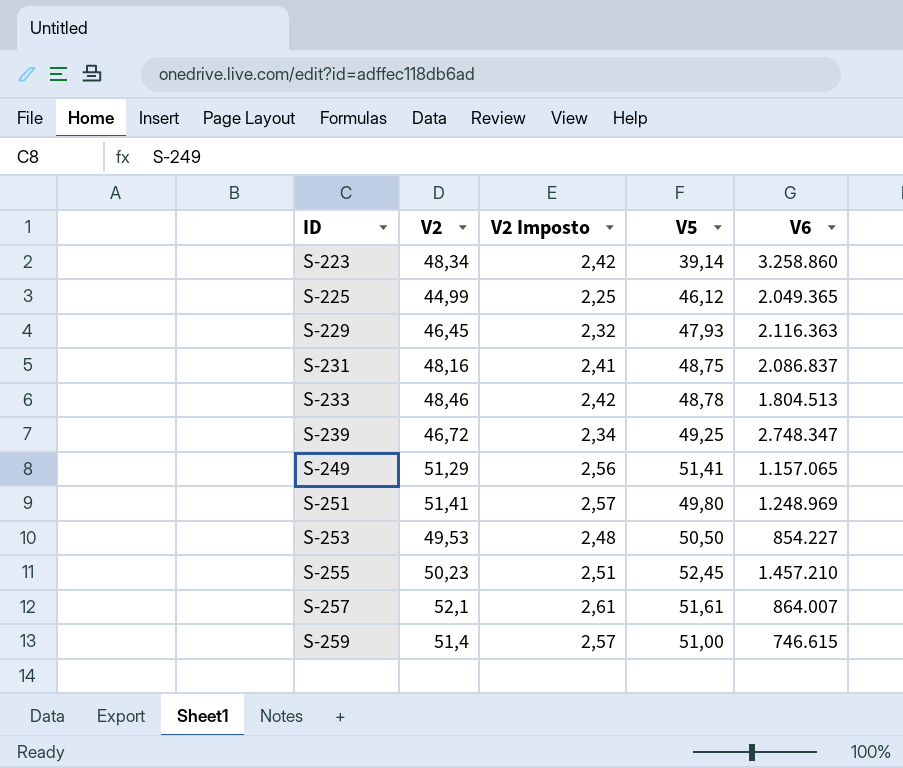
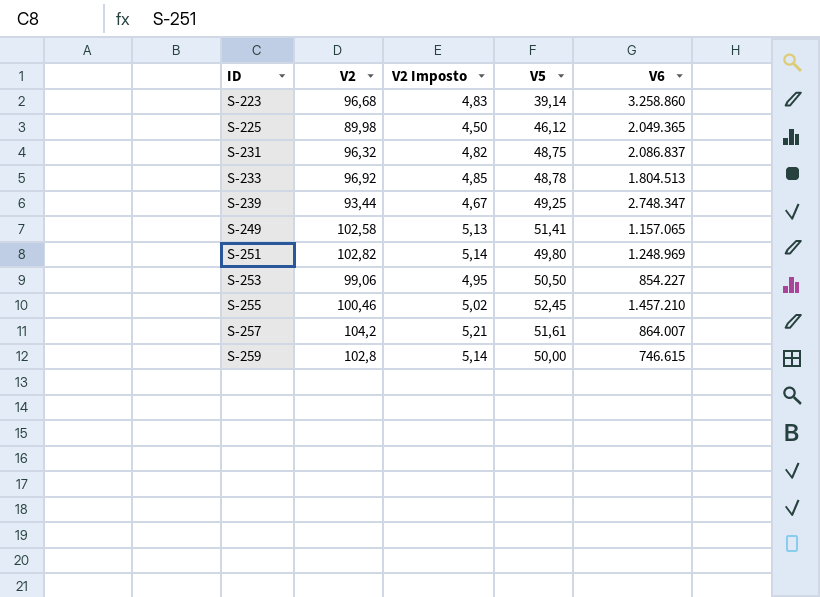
row S-229: 46,45 | 2,32 | 47,93 | 2.116.363 -> none
S-223 | V2: 48,34 -> 96,68
S-223 | V2 Imposto: 2,42 -> 4,83
S-225 | V2: 44,99 -> 89,98
S-225 | V2 Imposto: 2,25 -> 4,50
S-231 | V2: 48,16 -> 96,32
S-231 | V2 Imposto: 2,41 -> 4,82
S-233 | V2: 48,46 -> 96,92
S-233 | V2 Imposto: 2,42 -> 4,85
S-239 | V2: 46,72 -> 93,44
S-239 | V2 Imposto: 2,34 -> 4,67
S-249 | V2: 51,29 -> 102,58
S-249 | V2 Imposto: 2,56 -> 5,13
S-251 | V2: 51,41 -> 102,82
S-251 | V2 Imposto: 2,57 -> 5,14
S-253 | V2: 49,53 -> 99,06
S-253 | V2 Imposto: 2,48 -> 4,95
S-255 | V2: 50,23 -> 100,46
S-255 | V2 Imposto: 2,51 -> 5,02
S-257 | V2: 52,1 -> 104,2
S-257 | V2 Imposto: 2,61 -> 5,21
S-259 | V2: 51,4 -> 102,8
S-259 | V2 Imposto: 2,57 -> 5,14
S-259 | V5: 51,00 -> 50,00

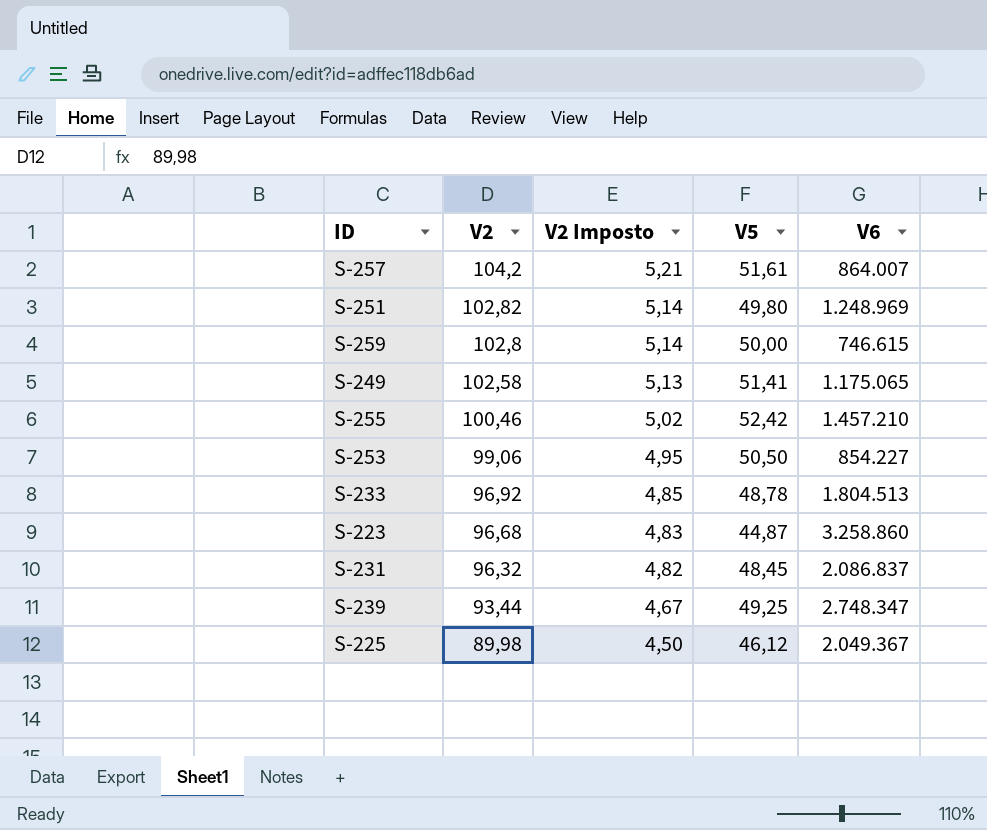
row order: ID ascending -> V2 descending
S-249 | V6: 1.157.065 -> 1.175.065
S-255 | V5: 52,45 -> 52,42
S-223 | V5: 39,14 -> 44,87
S-231 | V5: 48,75 -> 48,45
S-225 | V6: 2.049.365 -> 2.049.367

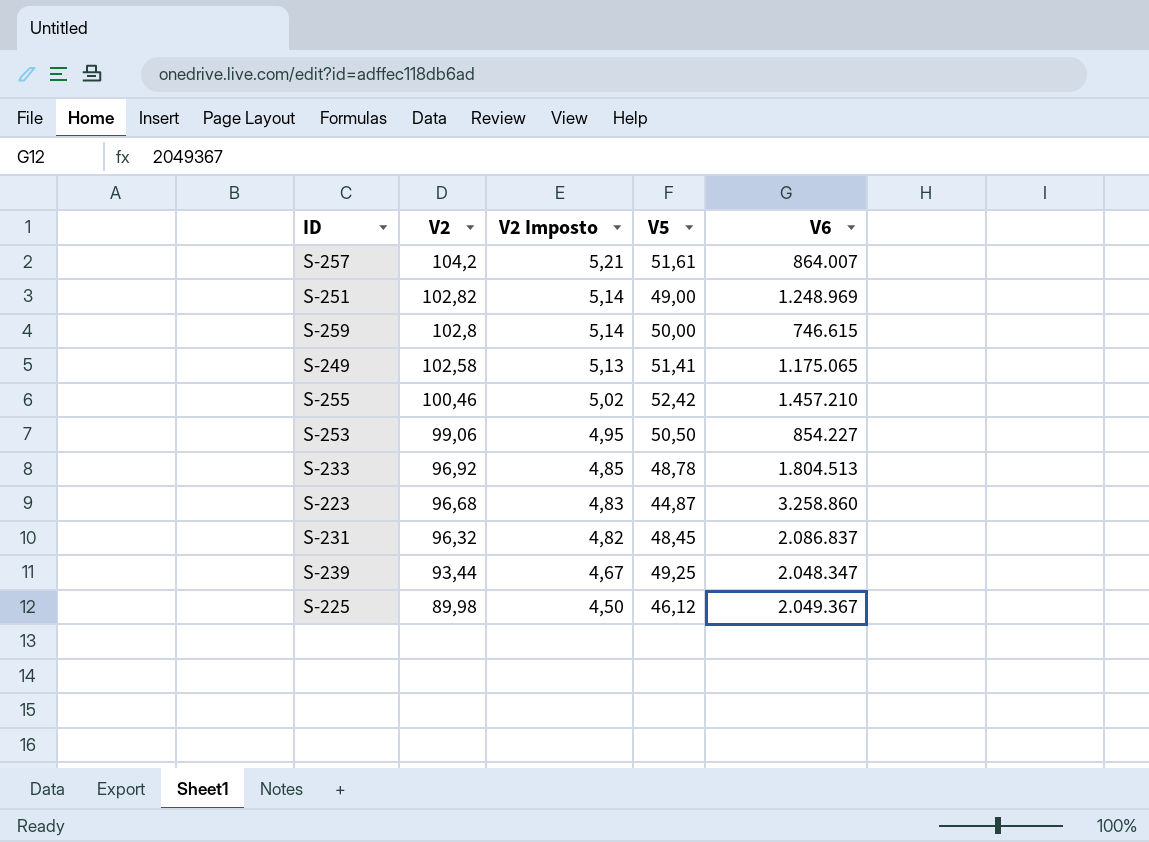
S-251 | V5: 49,80 -> 49,00
S-239 | V6: 2.748.347 -> 2.048.347

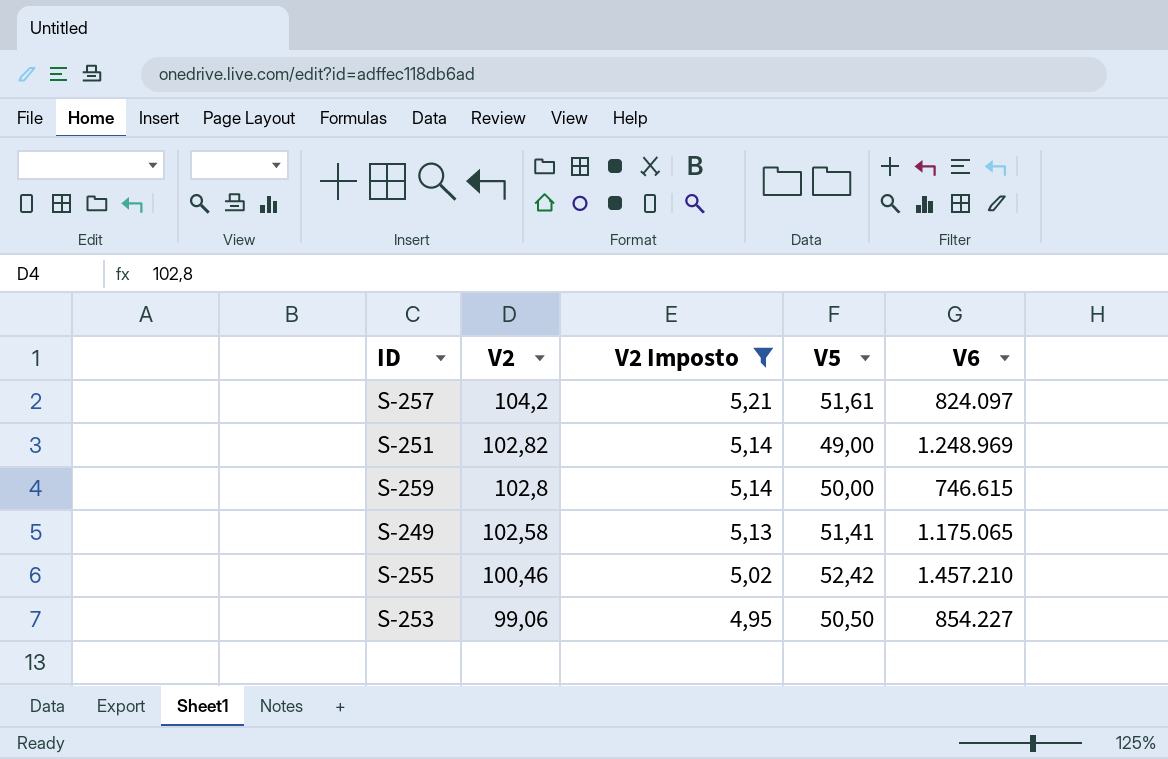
filter: none -> V2 Imposto >= 4,95
S-257 | V6: 864.007 -> 824.097

